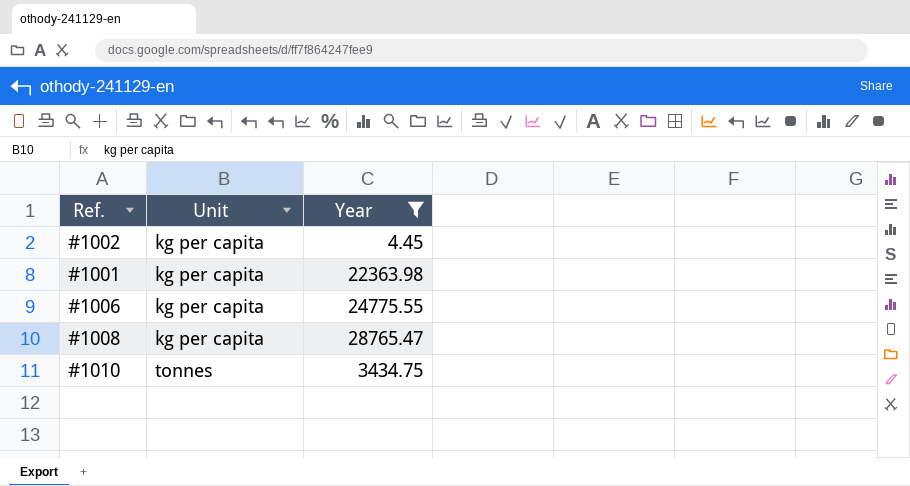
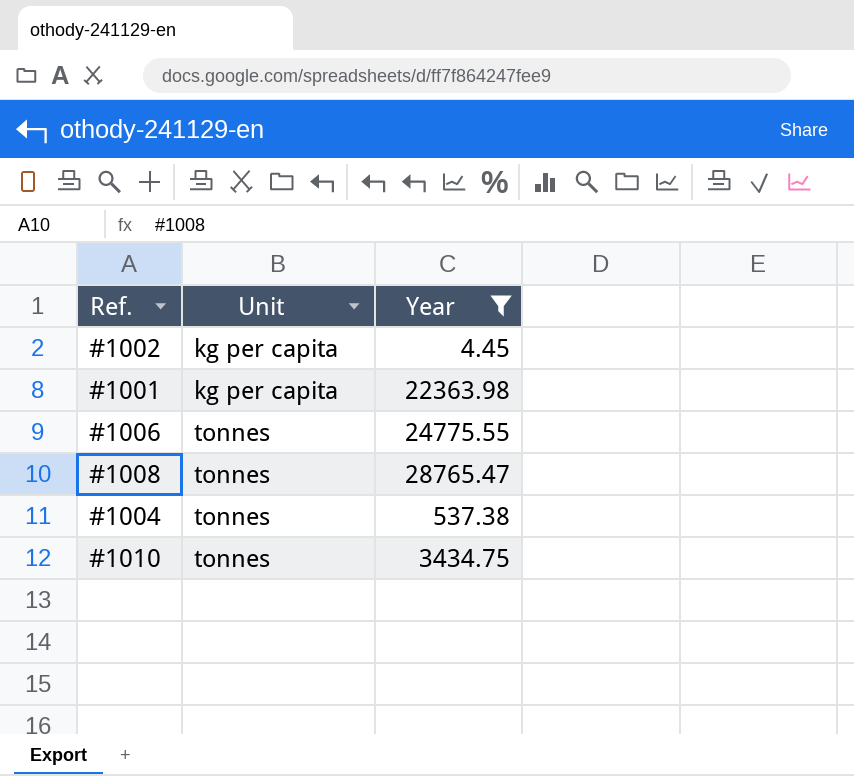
#1006 | Unit: kg per capita -> tonnes
#1008 | Unit: kg per capita -> tonnes
row #1004: none -> tonnes | 537.38

